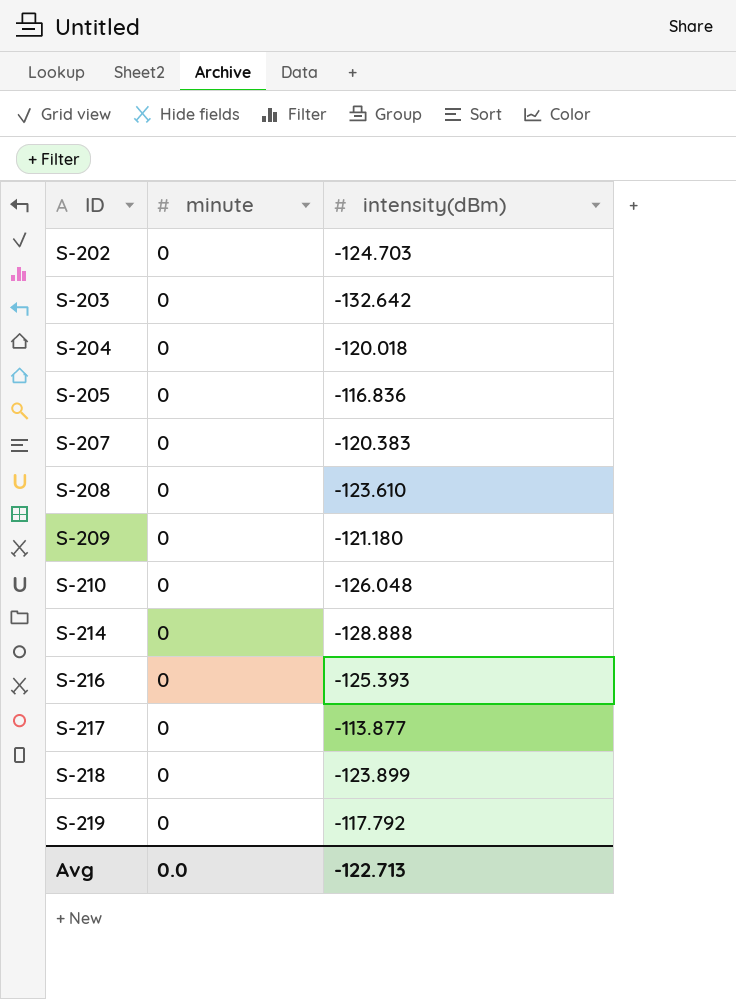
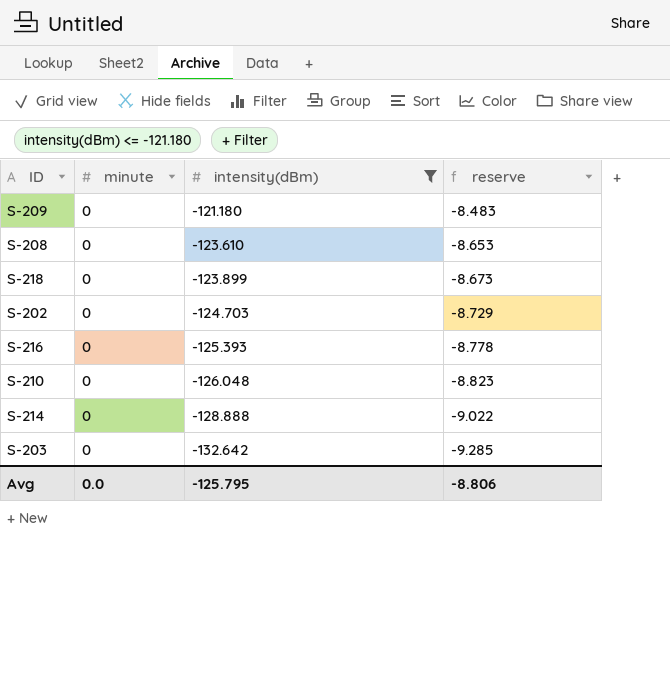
filter: none -> intensity(dBm) <= -121.180
row order: ID ascending -> intensity(dBm) descending
column reserve | formula: none -> [intensity(dBm)] * 0.07
Avg | intensity(dBm): -122.713 -> -125.795

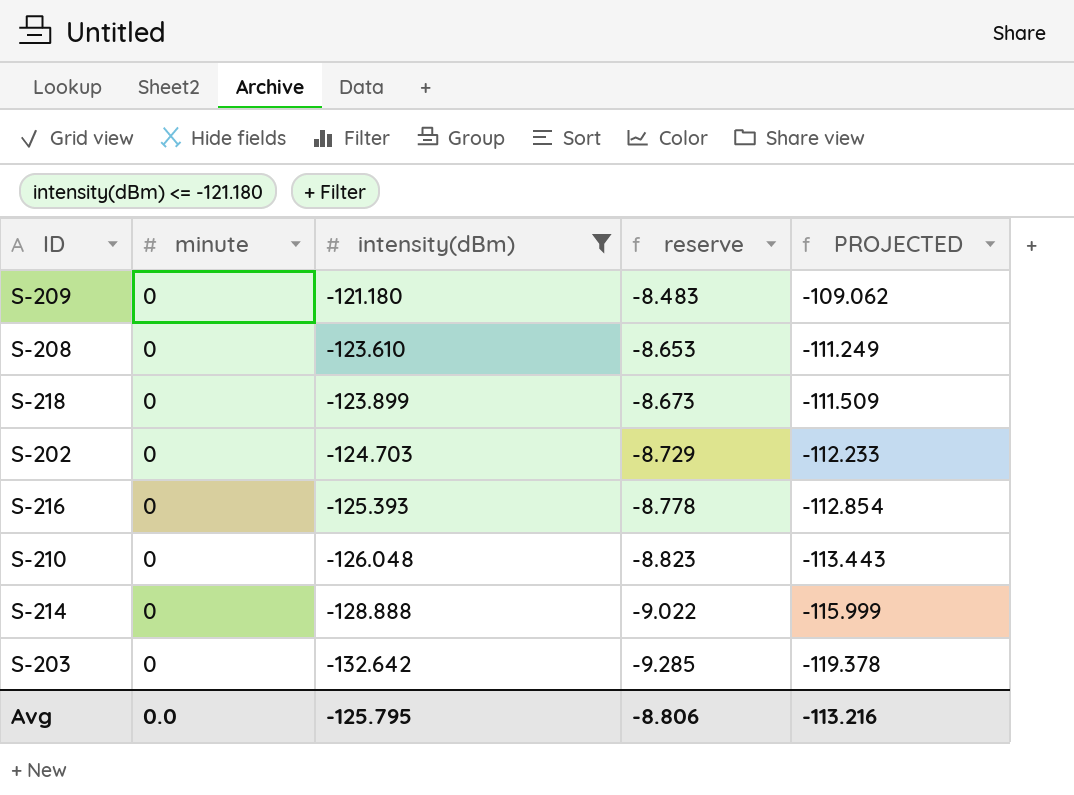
column PROJECTED | formula: none -> [intensity(dBm)] * 0.9

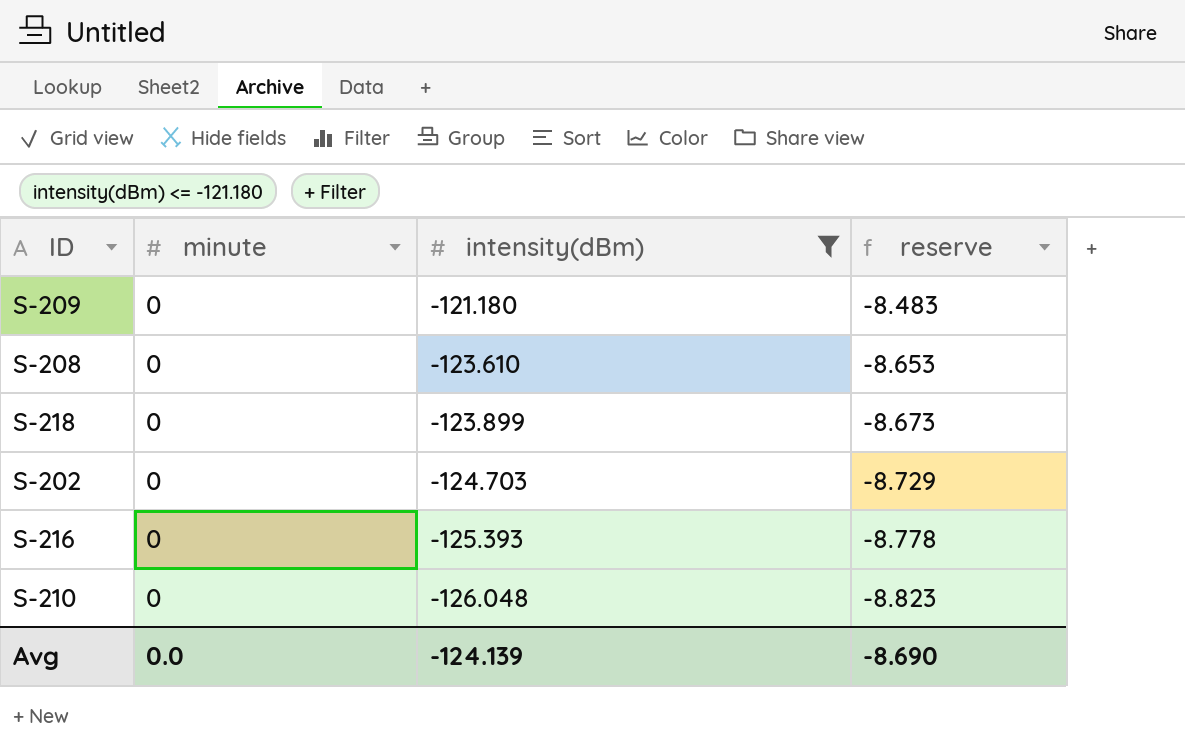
column PROJECTED | formula: [intensity(dBm)] * 0.9 -> none
row S-214: 0 | -128.888 | -9.022 | -115.999 -> none
row S-203: 0 | -132.642 | -9.285 | -119.378 -> none
Avg | intensity(dBm): -125.795 -> -124.139
Avg | reserve: -8.806 -> -8.690

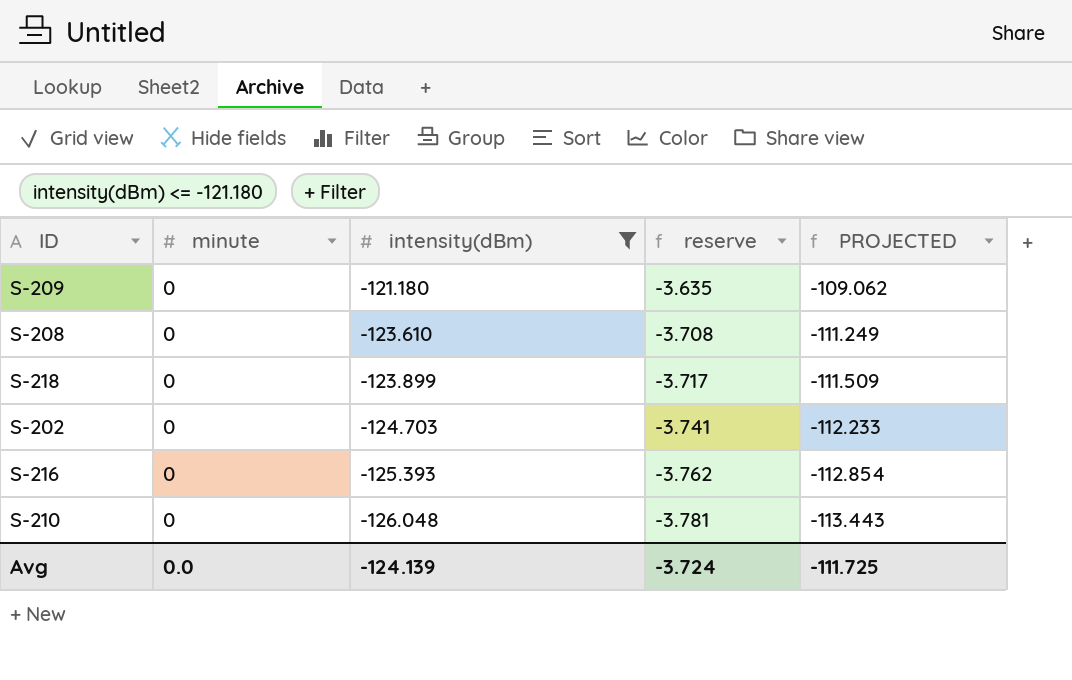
column reserve | formula: [intensity(dBm)] * 0.07 -> [intensity(dBm)] * 0.03
column PROJECTED | formula: none -> [intensity(dBm)] * 0.9
Avg | reserve: -8.690 -> -3.724

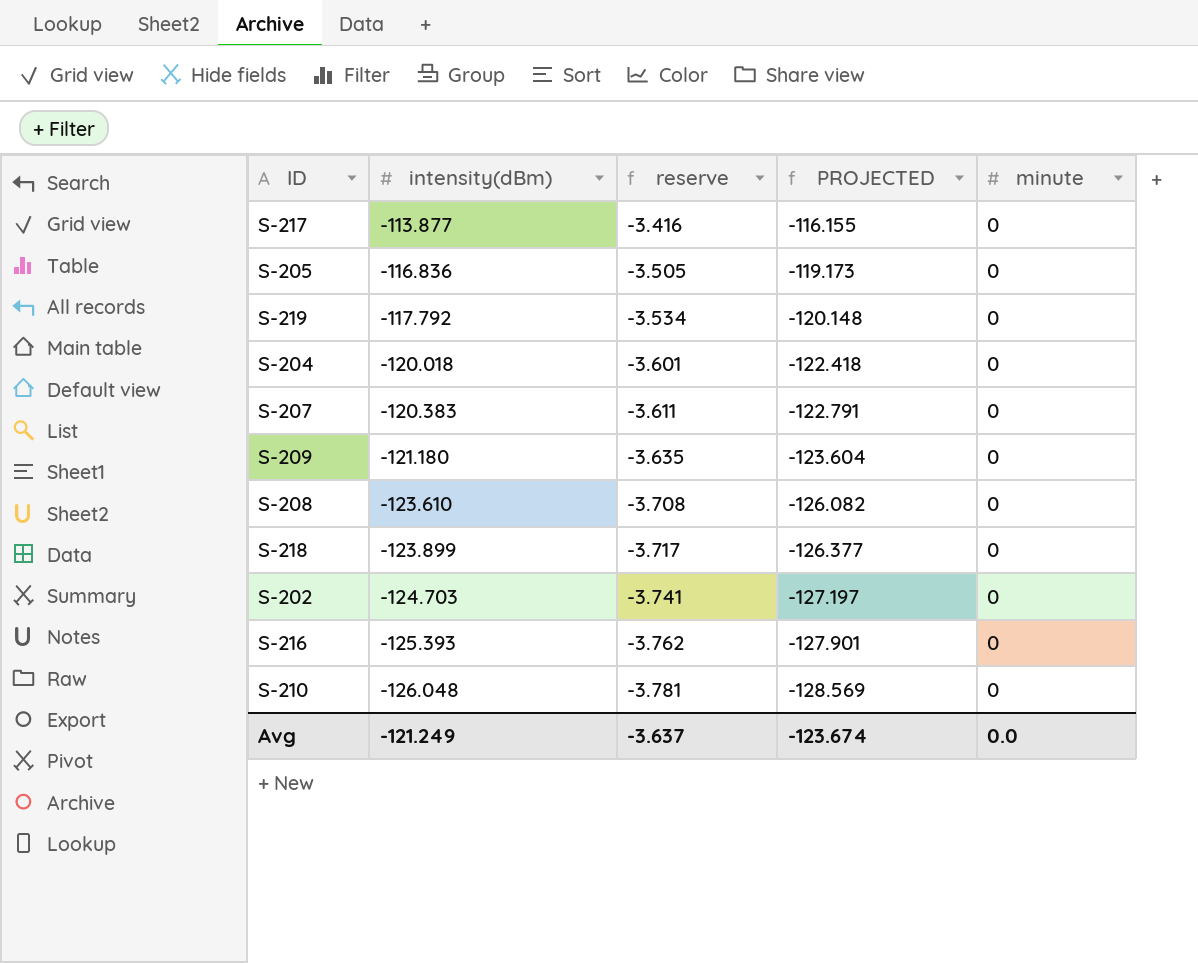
filter: intensity(dBm) <= -121.180 -> none
column PROJECTED | formula: [intensity(dBm)] * 0.9 -> [intensity(dBm)] * 1.02
column minute | position: 2 -> 5
Avg | intensity(dBm): -124.139 -> -121.249
Avg | reserve: -3.724 -> -3.637
Avg | PROJECTED: -111.725 -> -123.674

